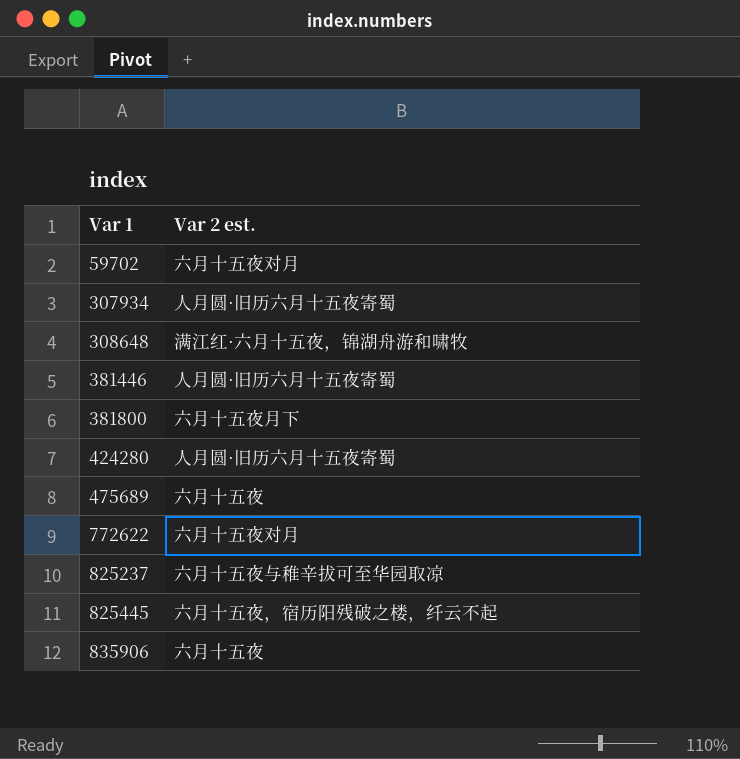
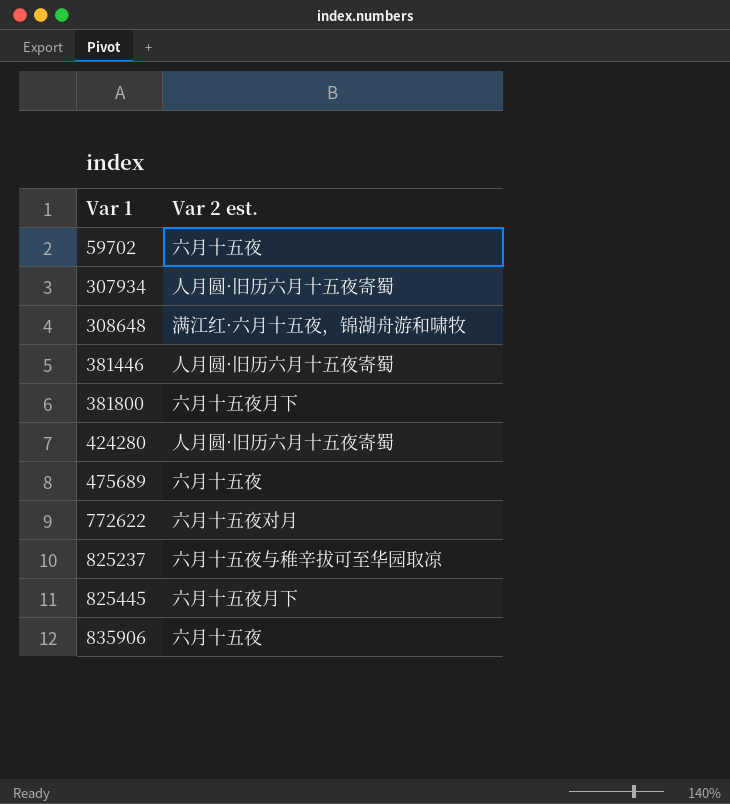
59702 | Var 2 est.: 六月十五夜对月 -> 六月十五夜
825445 | Var 2 est.: 六月十五夜，宿历阳残破之楼，纤云不起 -> 六月十五夜月下

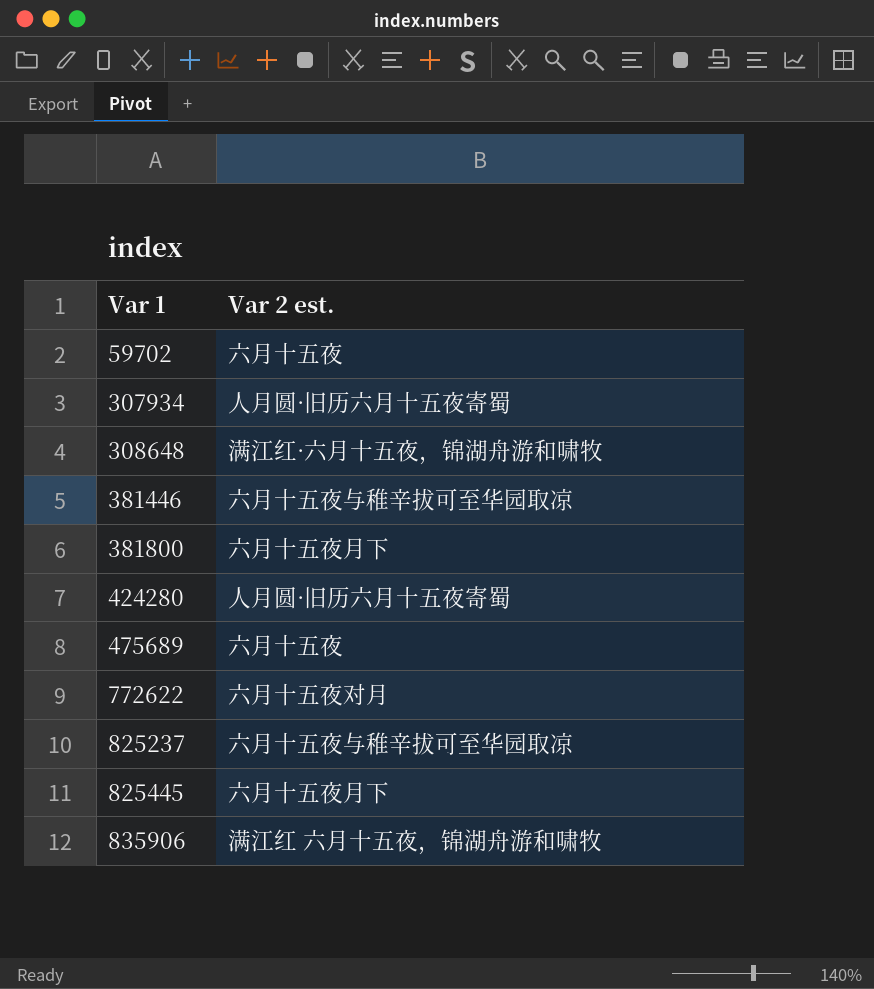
381446 | Var 2 est.: 人月圆·旧历六月十五夜寄蜀 -> 六月十五夜与稚辛拔可至华园取凉
835906 | Var 2 est.: 六月十五夜 -> 满江红 六月十五夜，锦湖舟游和啸牧

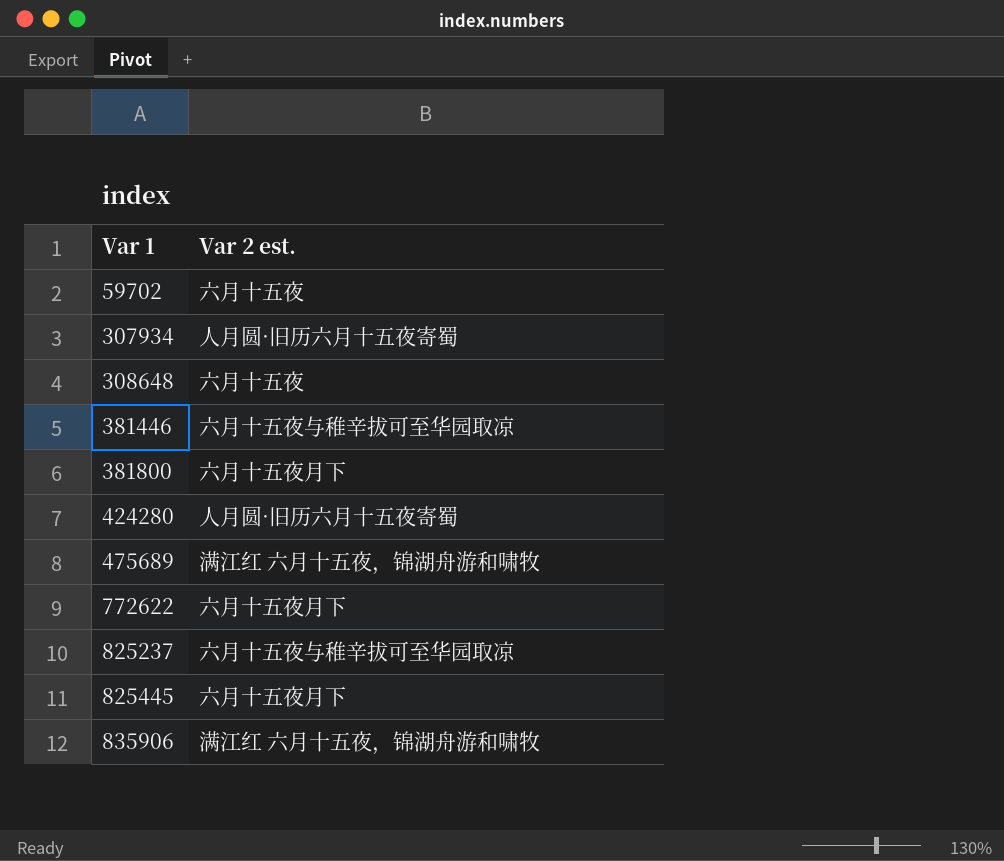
308648 | Var 2 est.: 满江红·六月十五夜，锦湖舟游和啸牧 -> 六月十五夜
475689 | Var 2 est.: 六月十五夜 -> 满江红 六月十五夜，锦湖舟游和啸牧
772622 | Var 2 est.: 六月十五夜对月 -> 六月十五夜月下

